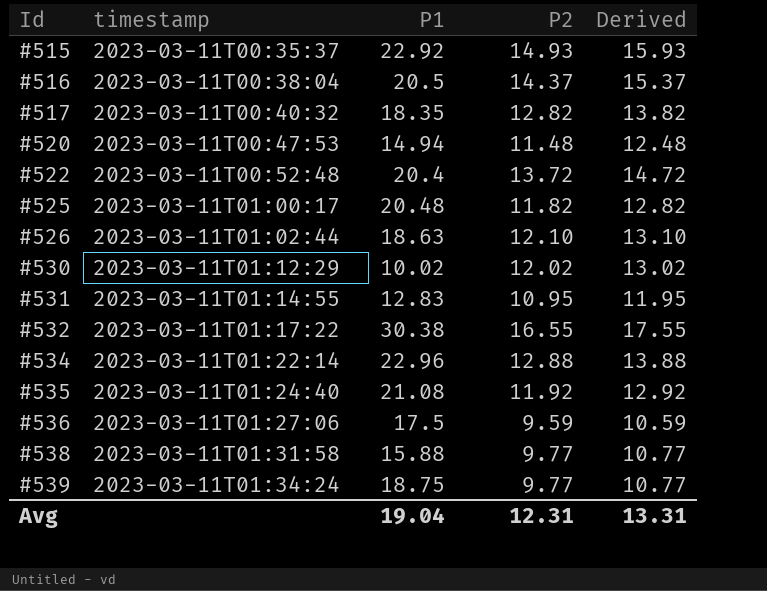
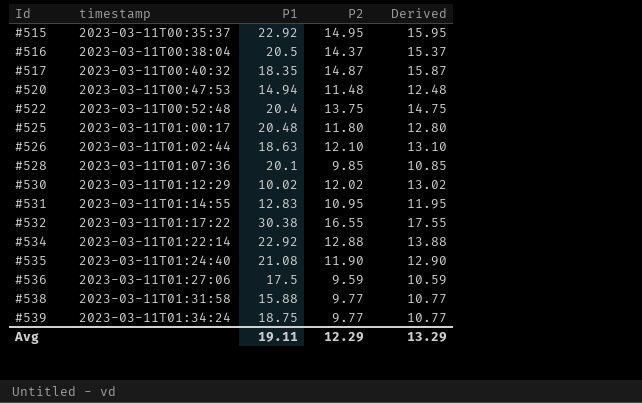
#515 | P2: 14.93 -> 14.95
#515 | Derived: 15.93 -> 15.95
#517 | P2: 12.82 -> 14.87
#517 | Derived: 13.82 -> 15.87
#522 | P2: 13.72 -> 13.75
#522 | Derived: 14.72 -> 14.75
#525 | P2: 11.82 -> 11.80
#525 | Derived: 12.82 -> 12.80
row #528: none -> 2023-03-11T01:07:36 | 20.1 | 9.85 | 10.85
#534 | P1: 22.96 -> 22.92
#535 | P2: 11.92 -> 11.90
#535 | Derived: 12.92 -> 12.90
Avg | P1: 19.04 -> 19.11
Avg | P2: 12.31 -> 12.29
Avg | Derived: 13.31 -> 13.29

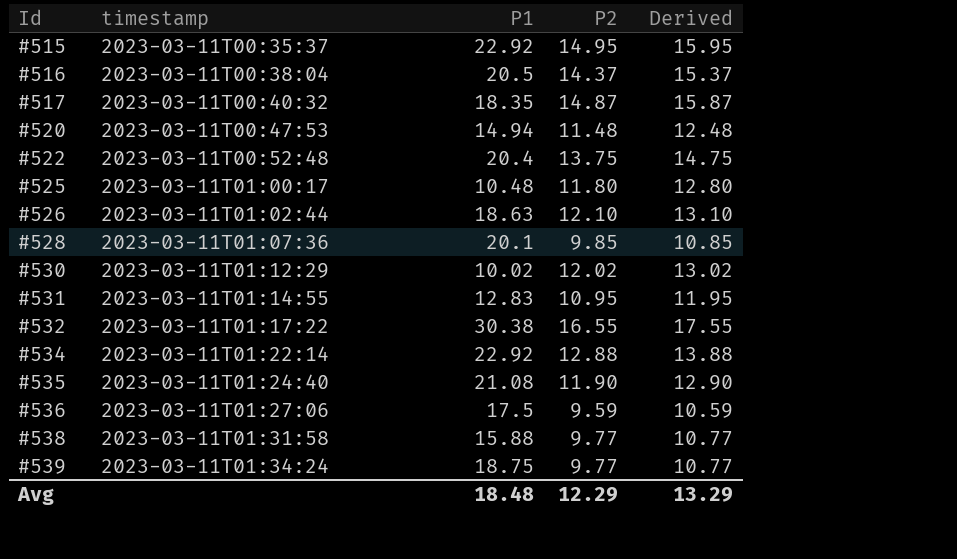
#525 | P1: 20.48 -> 10.48
Avg | P1: 19.11 -> 18.48

